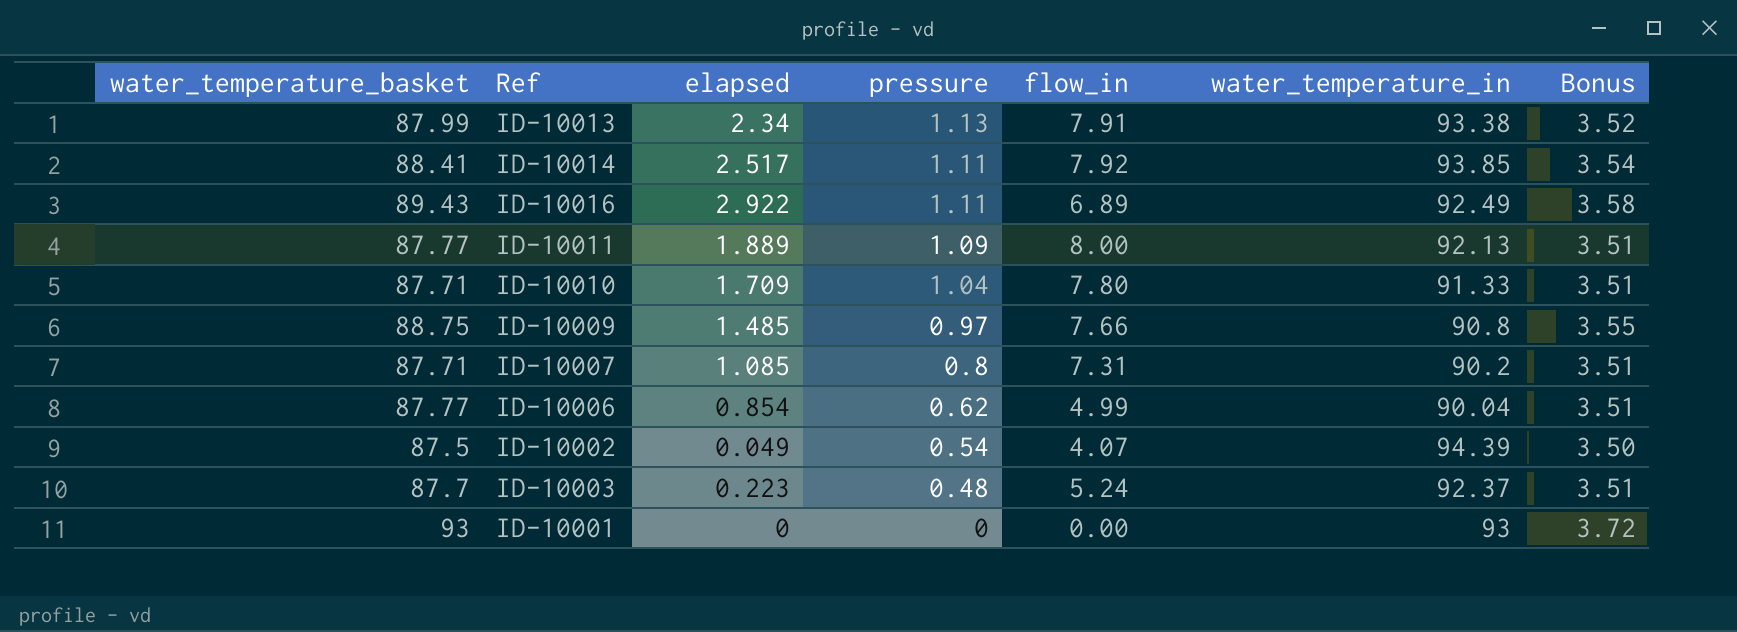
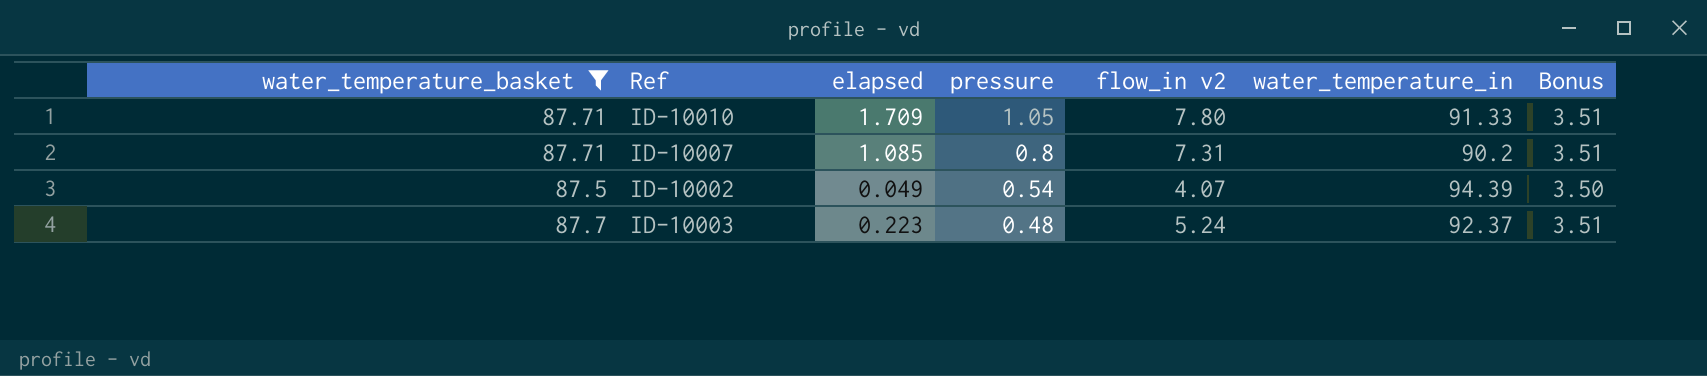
filter: none -> water_temperature_basket <= 87.71
column name: flow_in -> flow_in v2
ID-10010 | pressure: 1.04 -> 1.05

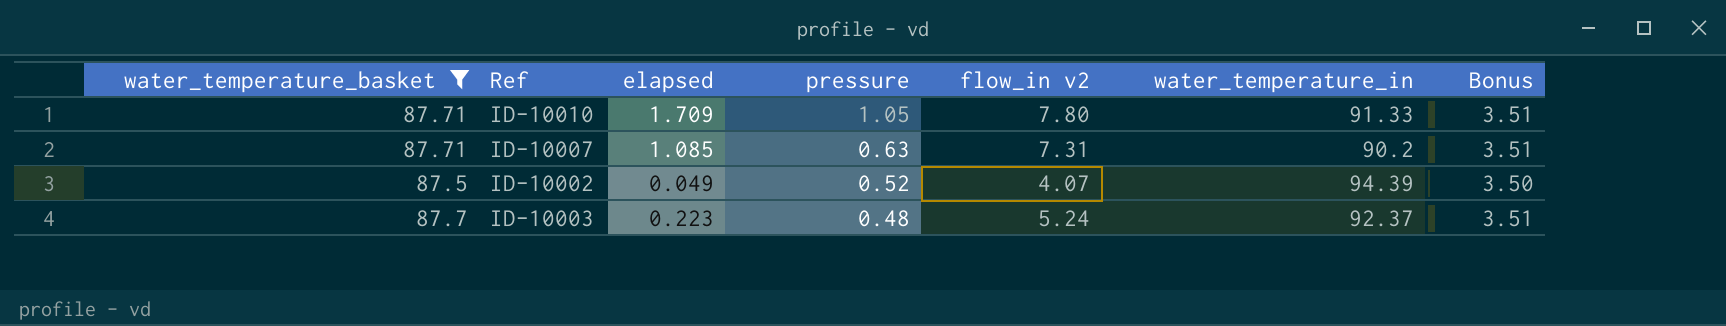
ID-10007 | pressure: 0.8 -> 0.63
ID-10002 | pressure: 0.54 -> 0.52

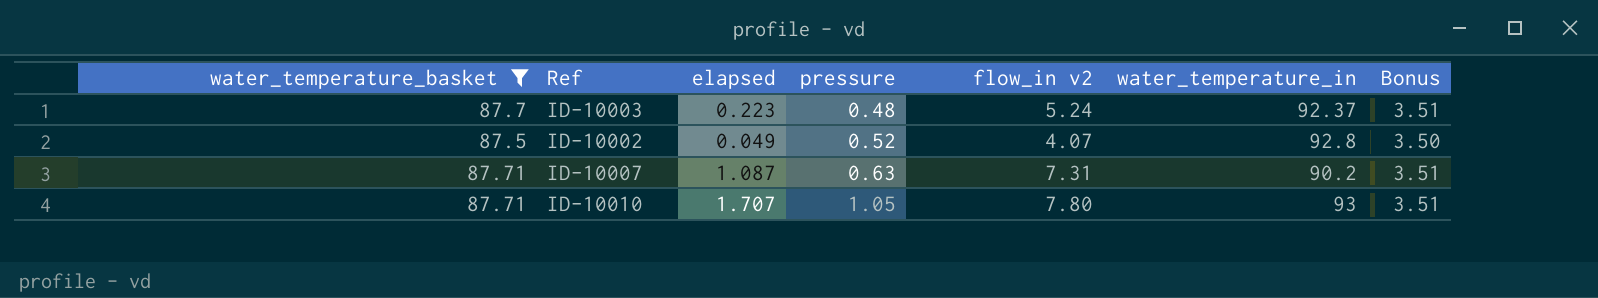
row order: pressure descending -> pressure ascending
ID-10002 | water_temperature_in: 94.39 -> 92.8
ID-10007 | elapsed: 1.085 -> 1.087
ID-10010 | elapsed: 1.709 -> 1.707
ID-10010 | water_temperature_in: 91.33 -> 93

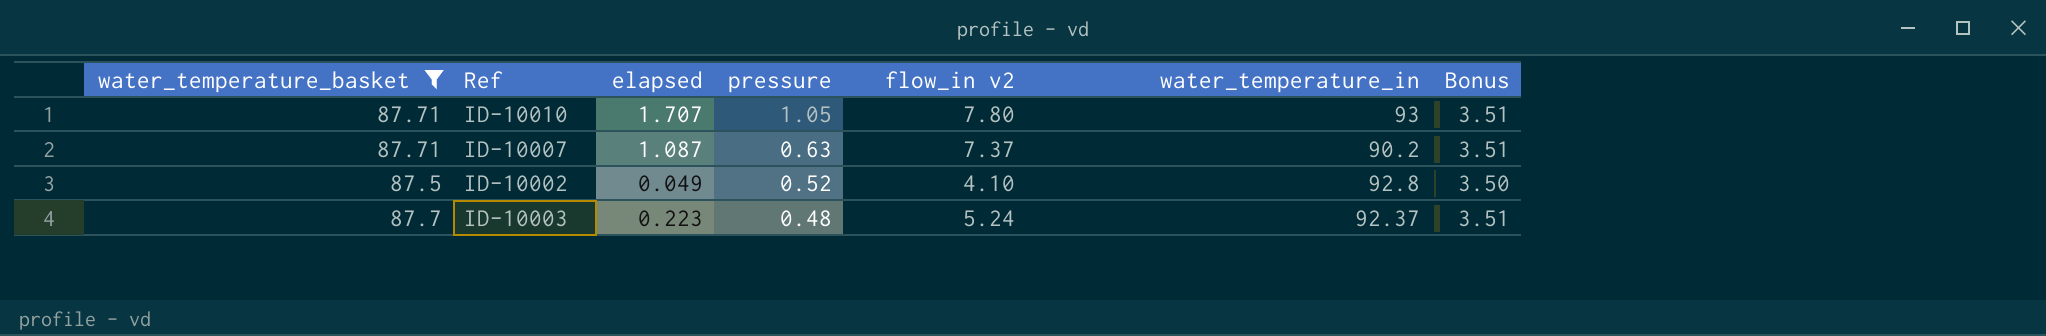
row order: pressure ascending -> pressure descending
ID-10007 | flow_in v2: 7.31 -> 7.37
ID-10002 | flow_in v2: 4.07 -> 4.10

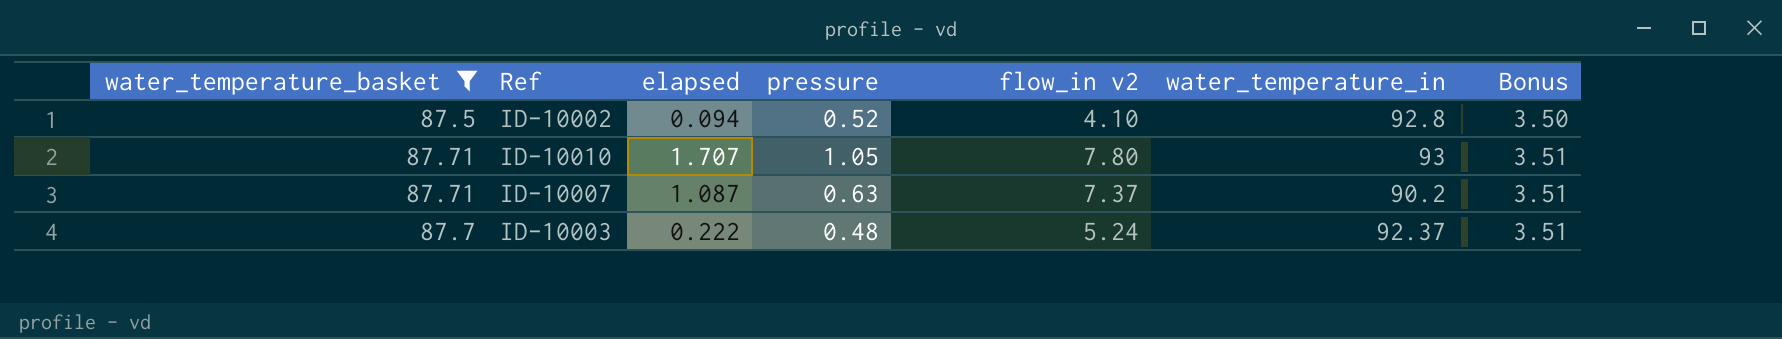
row order: pressure descending -> Bonus ascending
ID-10002 | elapsed: 0.049 -> 0.094
ID-10003 | elapsed: 0.223 -> 0.222

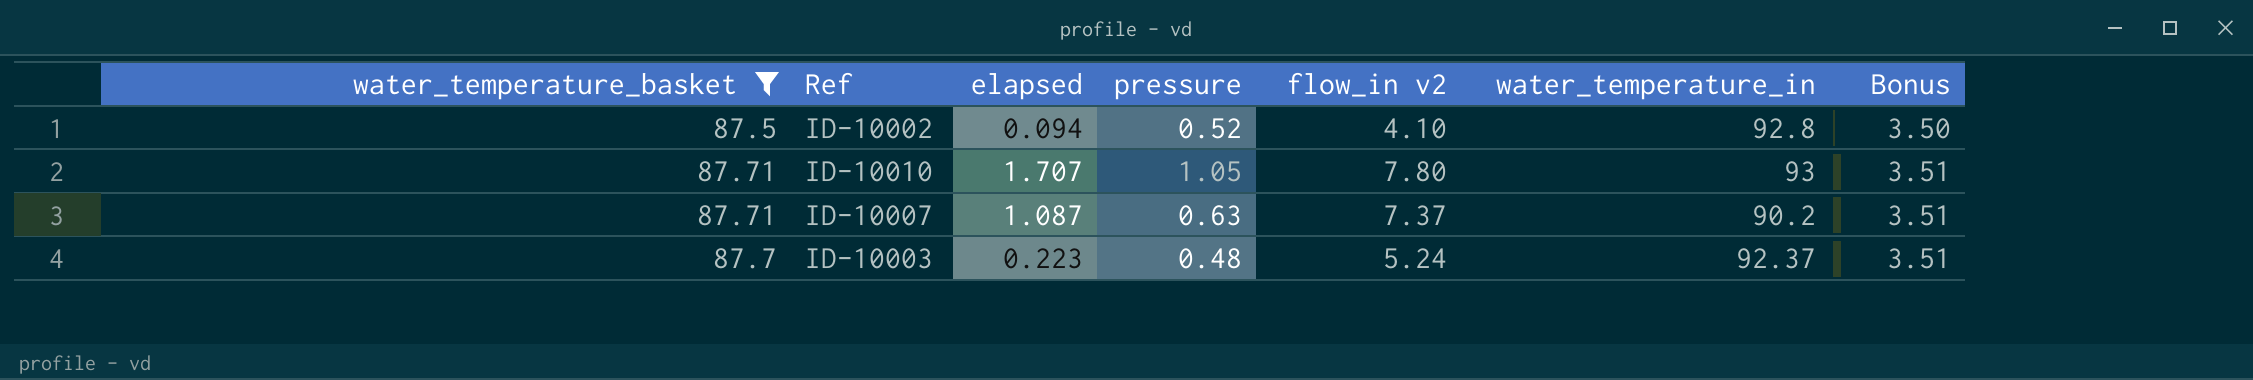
ID-10003 | elapsed: 0.222 -> 0.223

